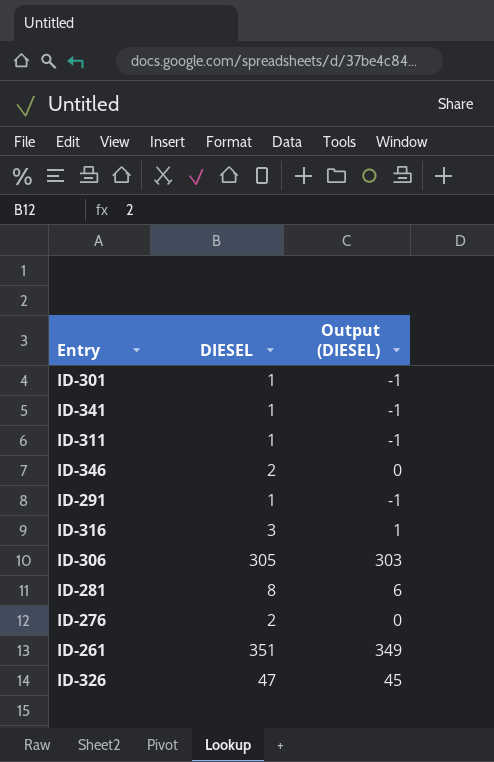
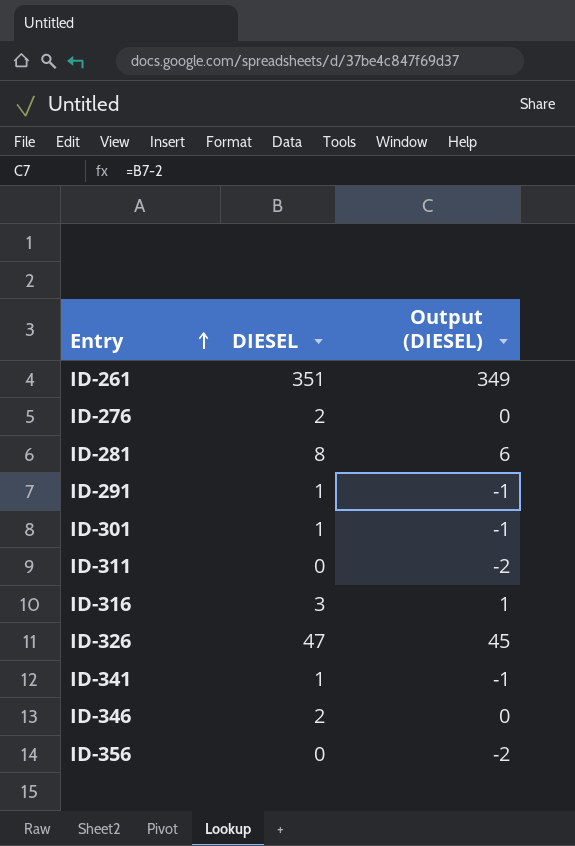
row order: none -> Entry ascending
row ID-306: 305 | 303 -> none
ID-311 | DIESEL: 1 -> 0
ID-311 | Output (DIESEL): -1 -> -2
row ID-356: none -> 0 | -2

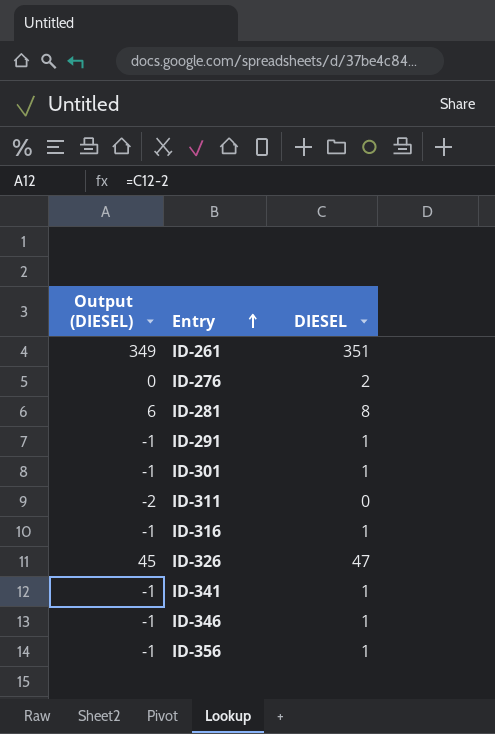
column Output (DIESEL) | position: 3 -> 1
ID-316 | Output (DIESEL): 1 -> -1
ID-316 | DIESEL: 3 -> 1
ID-346 | Output (DIESEL): 0 -> -1
ID-346 | DIESEL: 2 -> 1
ID-356 | Output (DIESEL): -2 -> -1
ID-356 | DIESEL: 0 -> 1

